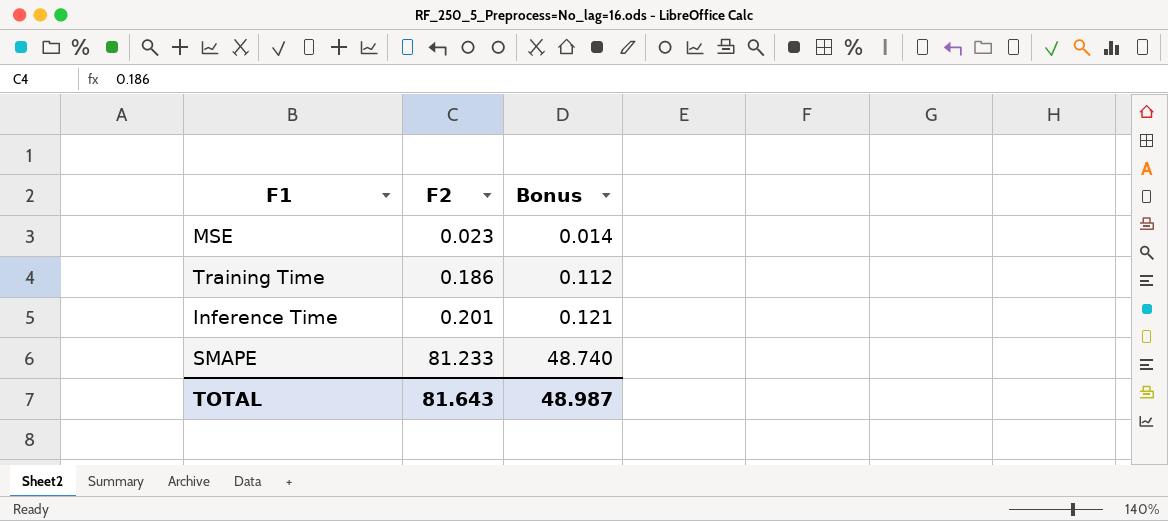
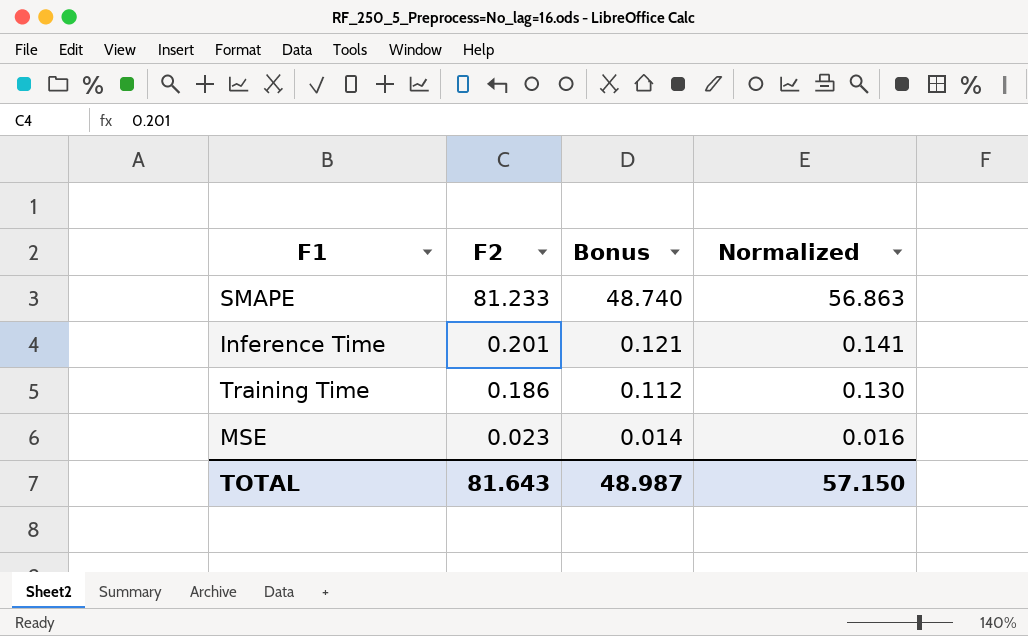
row order: F2 ascending -> F2 descending
column Normalized | formula: none -> [F2] * 0.7

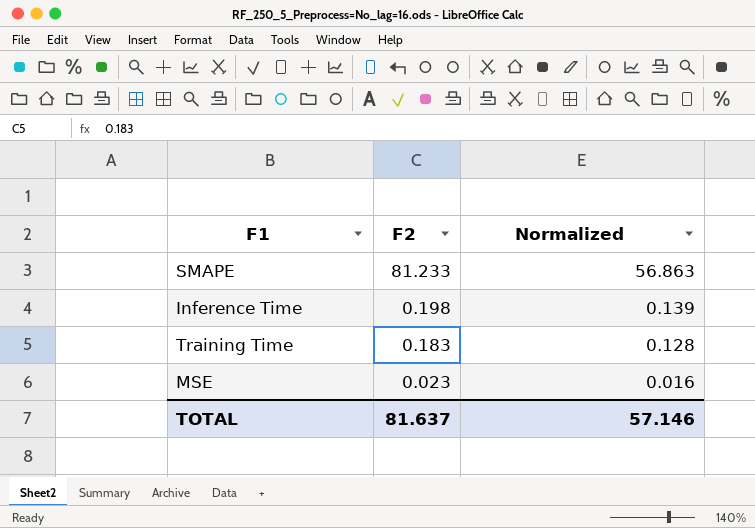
column Bonus | formula: [F2] * 0.6 -> none
Inference Time | F2: 0.201 -> 0.198
Inference Time | Normalized: 0.141 -> 0.139
Training Time | F2: 0.186 -> 0.183
Training Time | Normalized: 0.130 -> 0.128
TOTAL | F2: 81.643 -> 81.637
TOTAL | Normalized: 57.150 -> 57.146

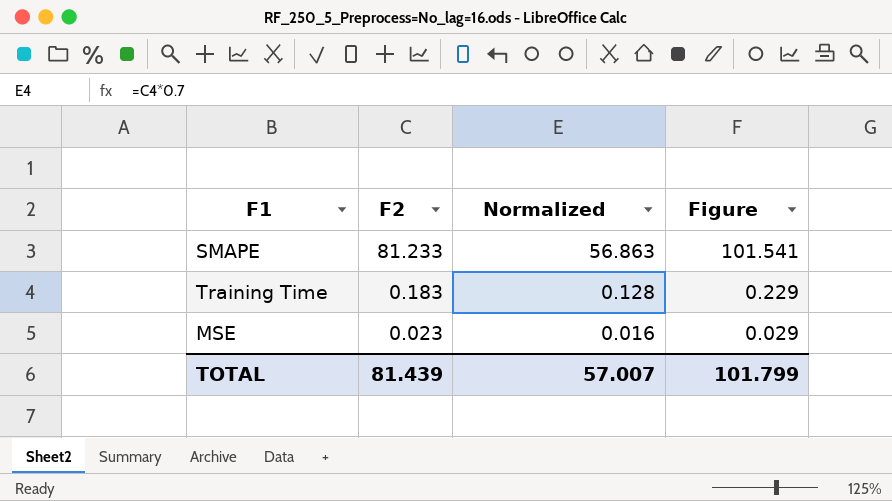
column Figure | formula: none -> [F2] * 1.25
row Inference Time: 0.198 | 0.139 -> none
TOTAL | F2: 81.637 -> 81.439
TOTAL | Normalized: 57.146 -> 57.007

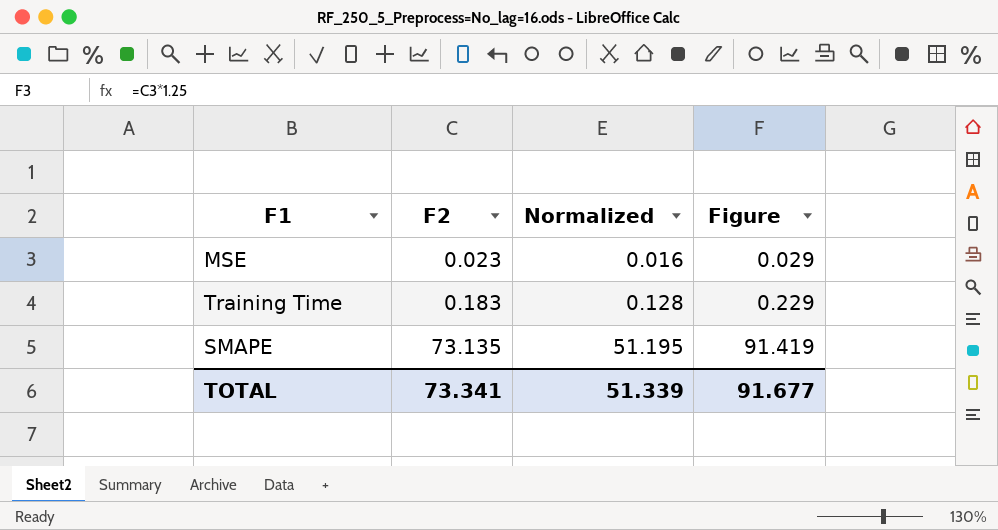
row order: F2 descending -> F2 ascending
SMAPE | F2: 81.233 -> 73.135
SMAPE | Normalized: 56.863 -> 51.195
SMAPE | Figure: 101.541 -> 91.419
TOTAL | F2: 81.439 -> 73.341
TOTAL | Normalized: 57.007 -> 51.339
TOTAL | Figure: 101.799 -> 91.677

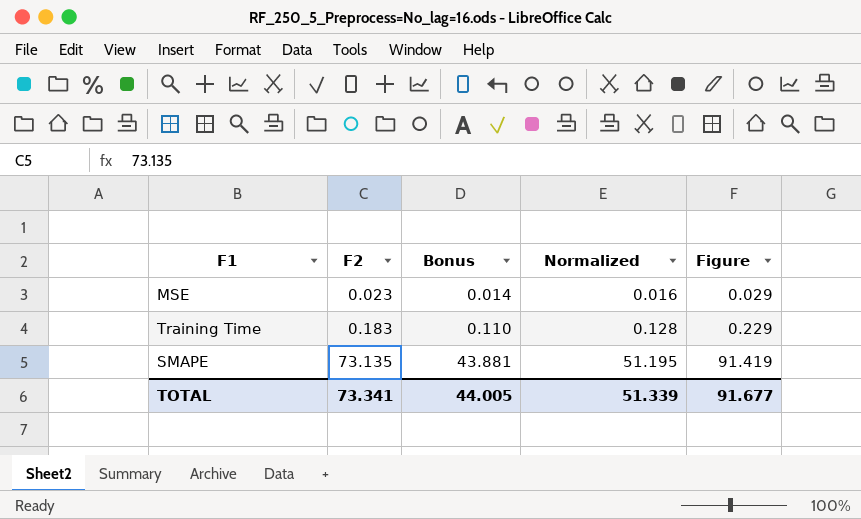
column Bonus | formula: none -> [F2] * 0.6

